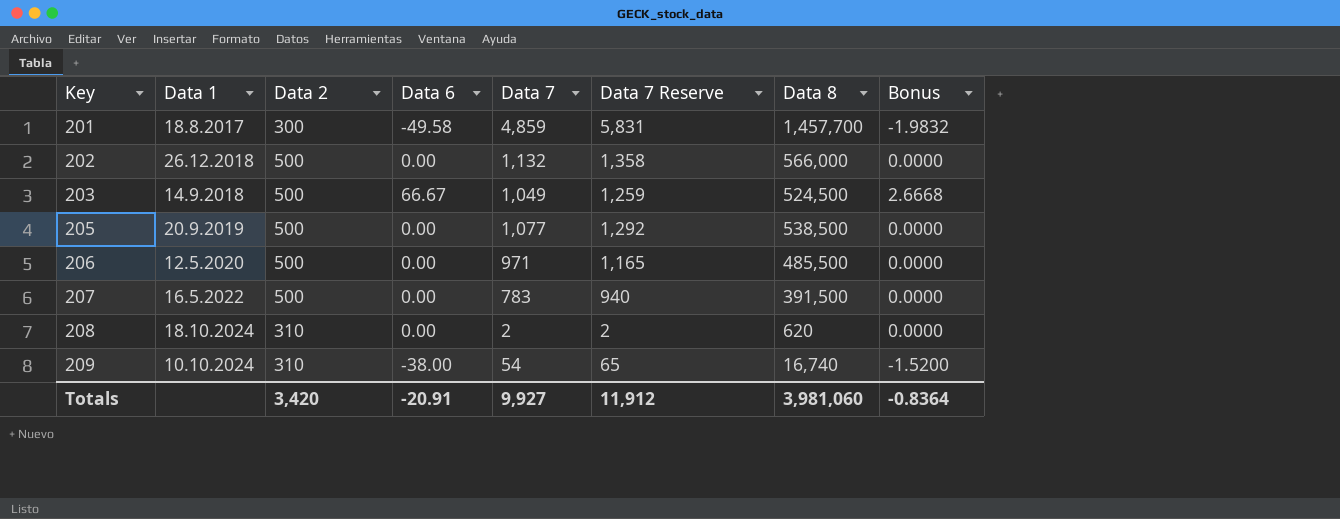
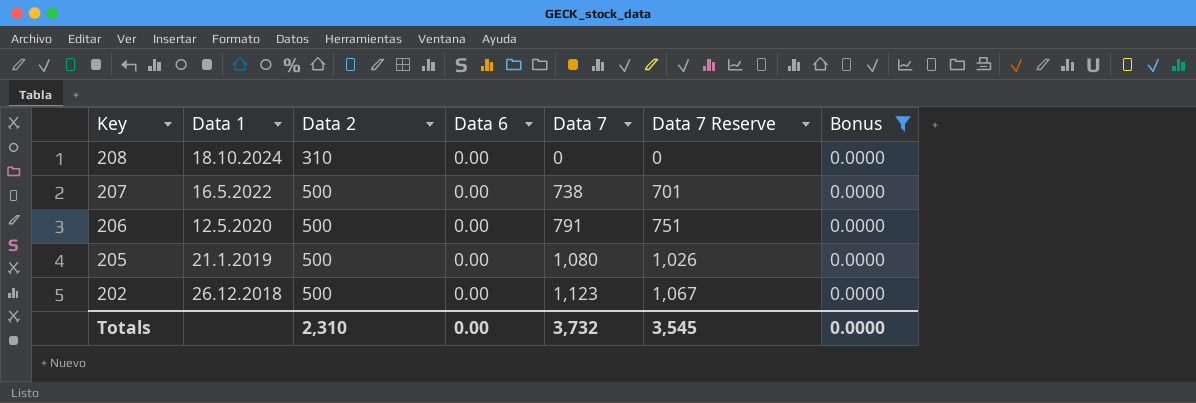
filter: none -> Bonus = 0.0000
row order: Key ascending -> Key descending
column Data 8 | formula: [Data 2] * [Data 7] -> none
column Data 7 Reserve | formula: [Data 7] * 1.2 -> [Data 7] * 0.95
208 | Data 7: 2 -> 0
207 | Data 7: 783 -> 738
206 | Data 7: 971 -> 791
205 | Data 1: 20.9.2019 -> 21.1.2019
205 | Data 7: 1,077 -> 1,080
202 | Data 7: 1,132 -> 1,123
Totals | Data 2: 3,420 -> 2,310
Totals | Data 6: -20.91 -> 0.00
Totals | Data 7: 9,927 -> 3,732
Totals | Data 7 Reserve: 11,912 -> 3,545
Totals | Bonus: -0.8364 -> 0.0000

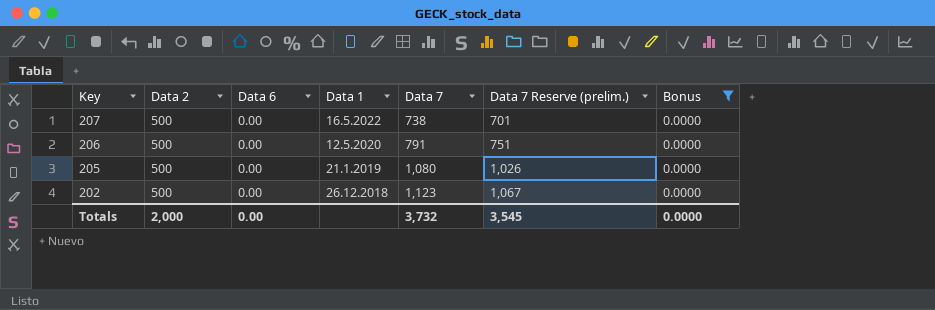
column Data 1 | position: 2 -> 4
column name: Data 7 Reserve -> Data 7 Reserve (prelim.)
row 208: 18.10.2024 | 310 | 0.00 | 0 | 0 | 0.0000 -> none
Totals | Data 2: 2,310 -> 2,000

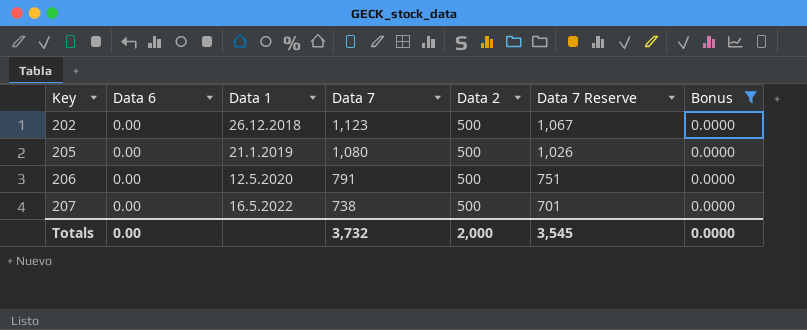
row order: Key descending -> Key ascending
column Data 2 | position: 2 -> 5
column name: Data 7 Reserve (prelim.) -> Data 7 Reserve

